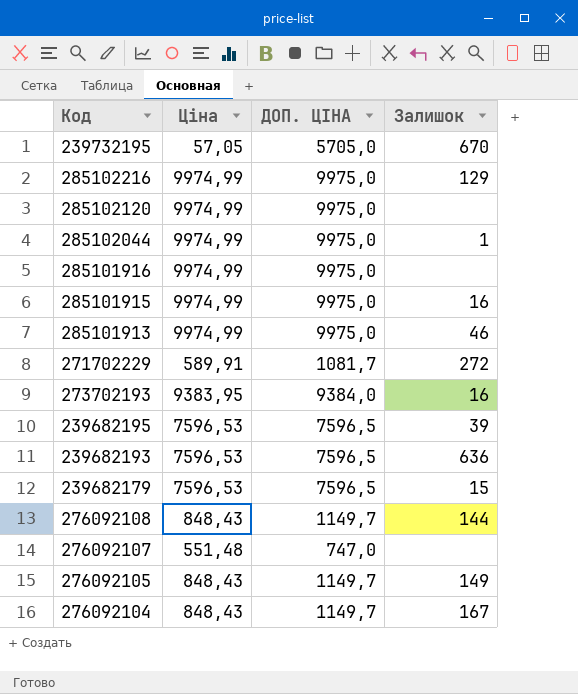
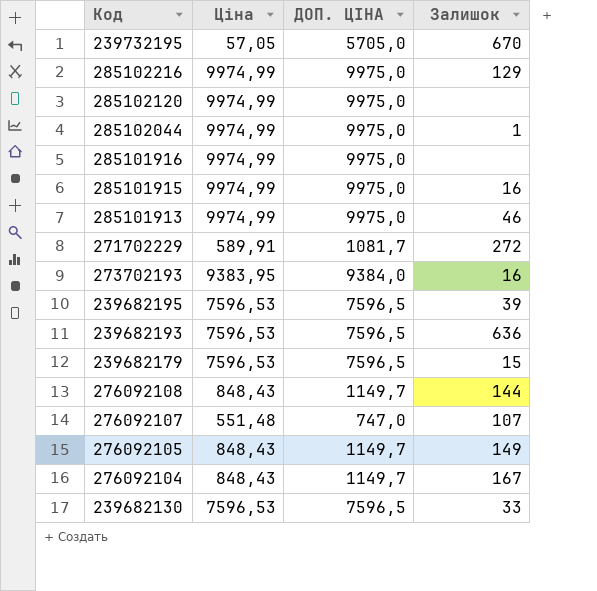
276092107 | Залишок: none -> 107
row 239682130: none -> 7596,53 | 7596,5 | 33

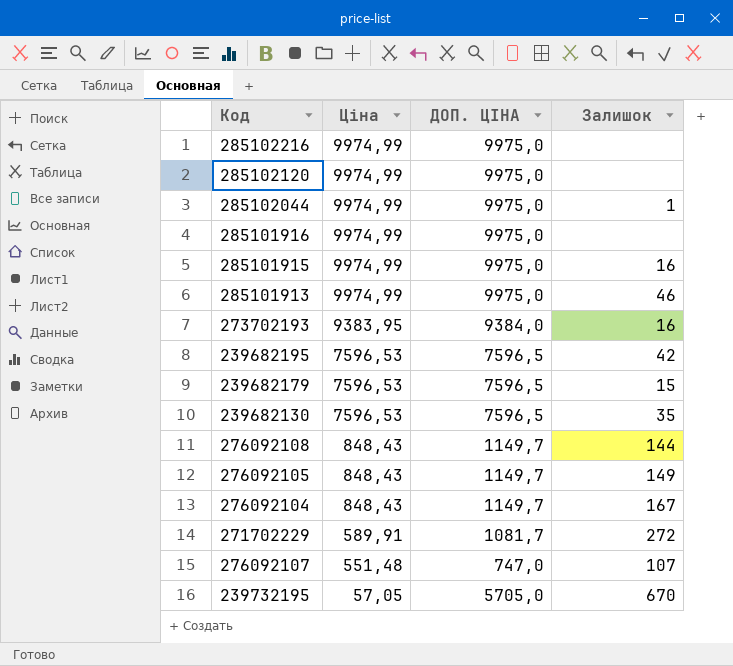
row order: none -> Ціна descending
row 239682193: 7596,53 | 7596,5 | 636 -> none
285102216 | Залишок: 129 -> none
239682195 | Залишок: 39 -> 42
239682130 | Залишок: 33 -> 35

